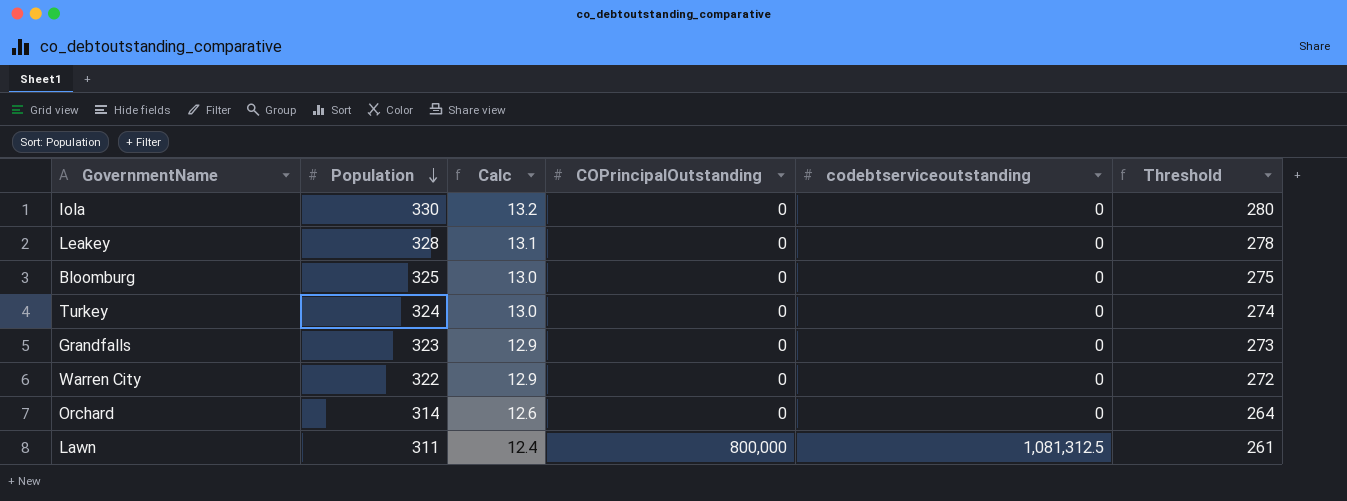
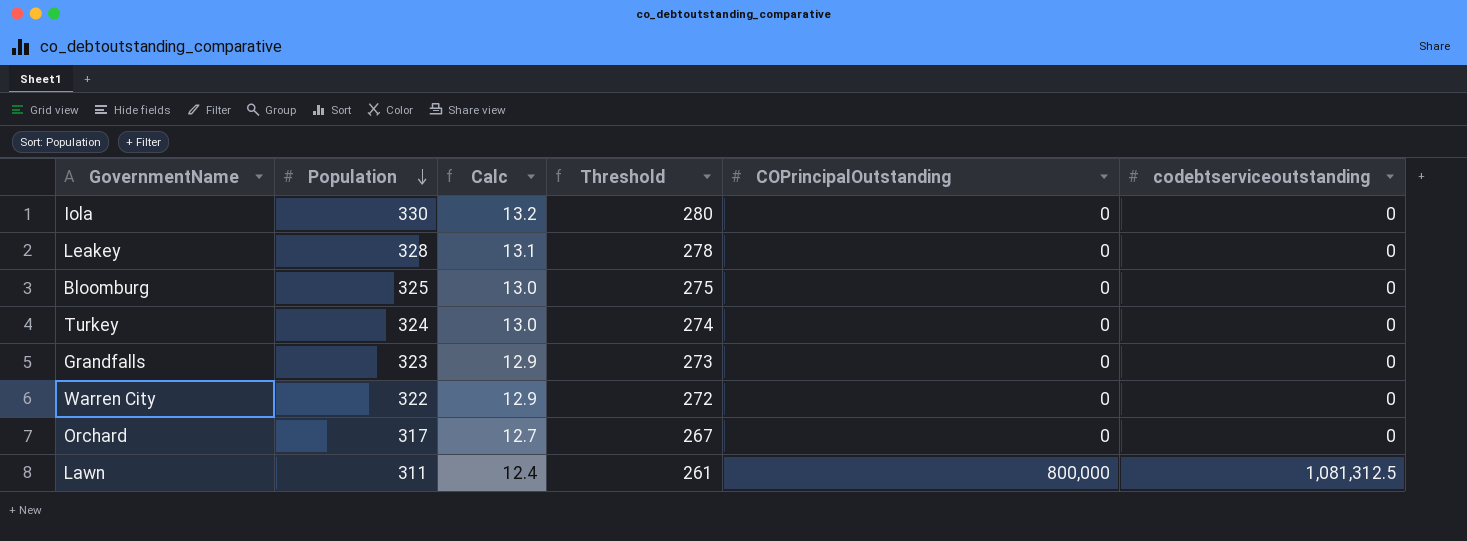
column Threshold | position: 6 -> 4
Orchard | Population: 314 -> 317
Orchard | Calc: 12.6 -> 12.7
Orchard | Threshold: 264 -> 267

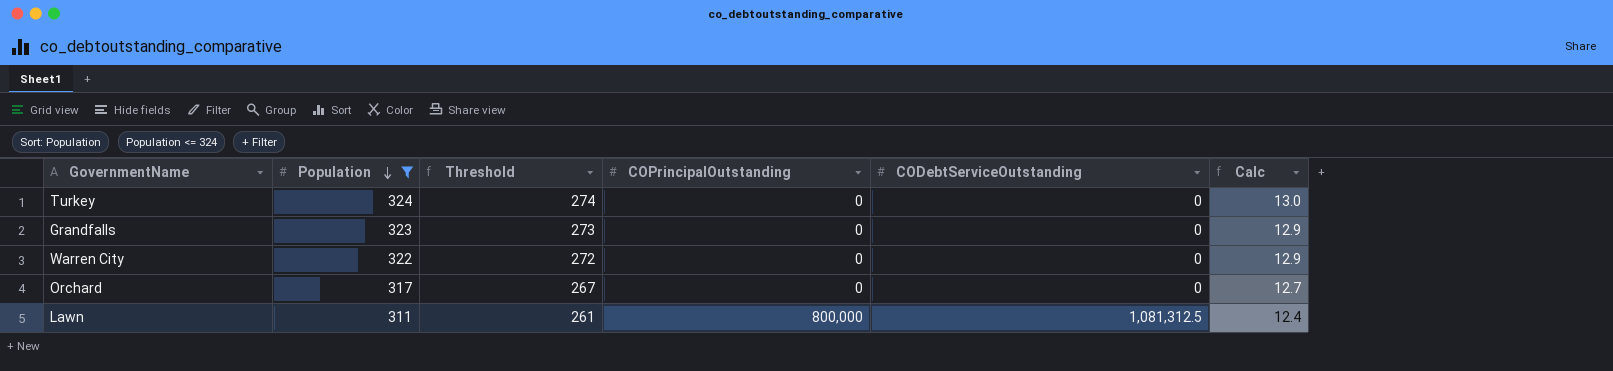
filter: none -> Population <= 324
column name: codebtserviceoutstanding -> CODebtServiceOutstanding
column Calc | position: 3 -> 6

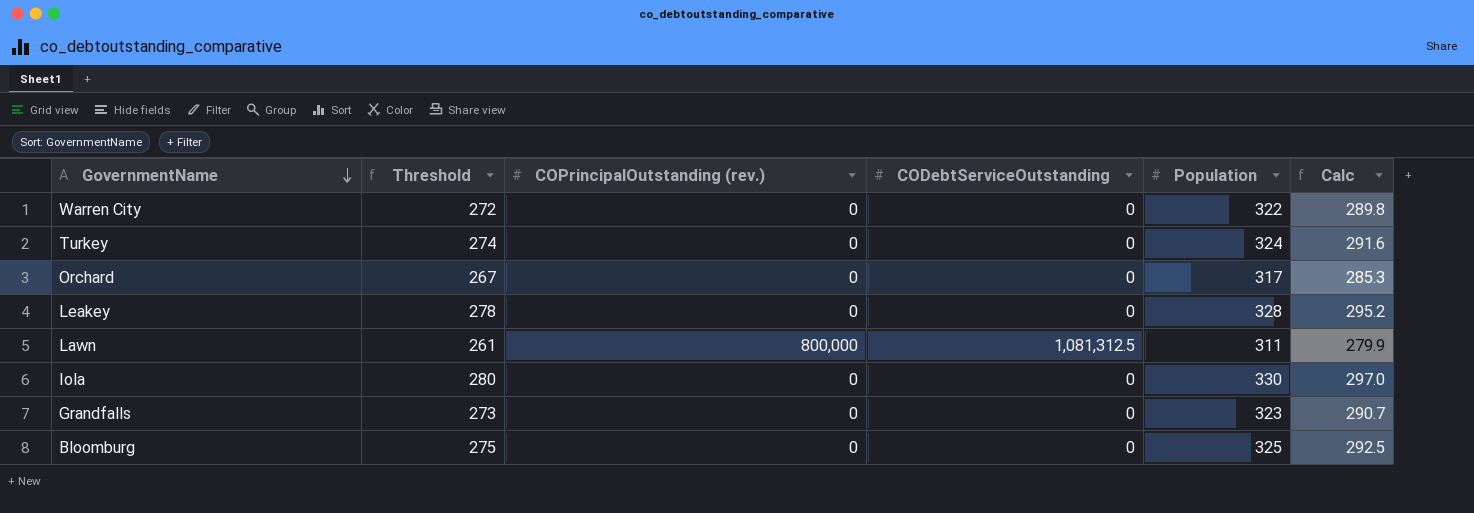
filter: Population <= 324 -> none
row order: Population descending -> GovernmentName descending
column name: COPrincipalOutstanding -> COPrincipalOutstanding (rev.)
column Population | position: 2 -> 5
column Calc | formula: [Population] * 0.04 -> [Population] * 0.9

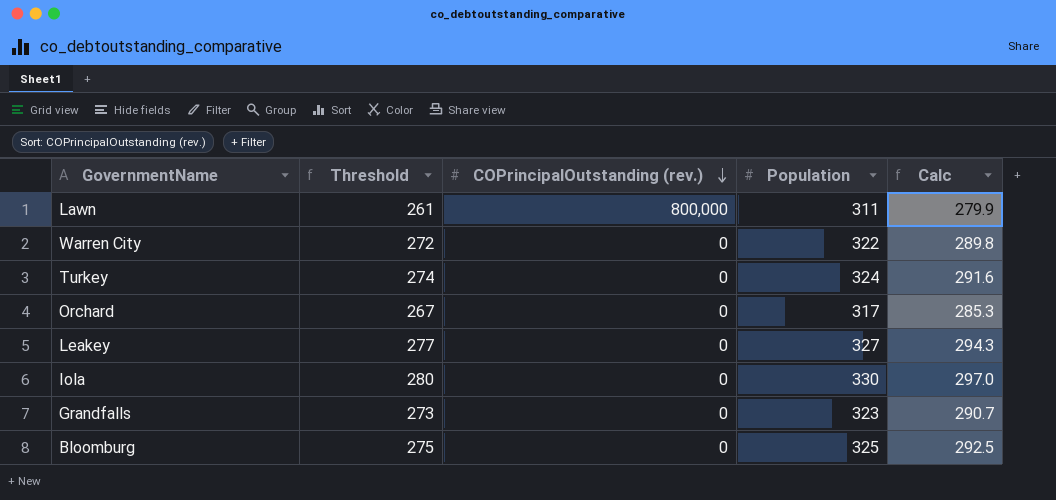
row order: GovernmentName descending -> COPrincipalOutstanding (rev.) descending
column CODebtServiceOutstanding | position: 4 -> none
Leakey | Threshold: 278 -> 277
Leakey | Population: 328 -> 327
Leakey | Calc: 295.2 -> 294.3

